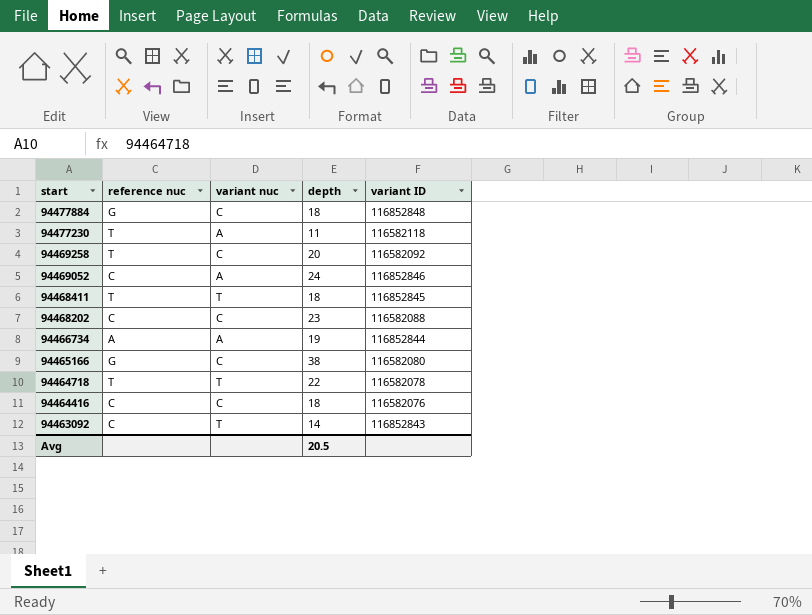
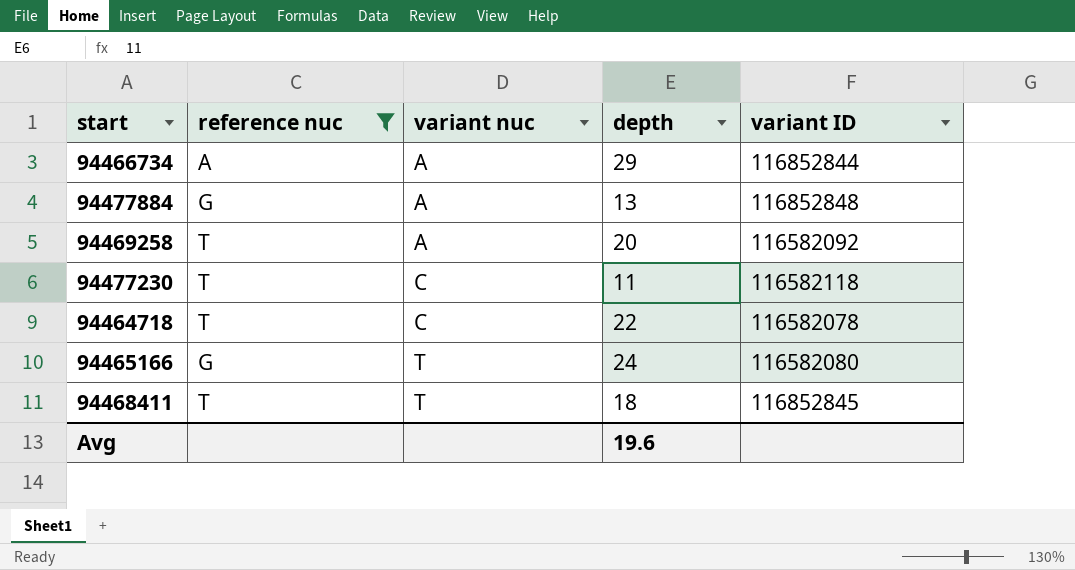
filter: none -> reference nuc != C
row order: start descending -> variant nuc ascending
94466734 | depth: 19 -> 29
94477884 | variant nuc: C -> A
94477884 | depth: 18 -> 13
94469258 | variant nuc: C -> A
94477230 | variant nuc: A -> C
94464718 | variant nuc: T -> C
94465166 | variant nuc: C -> T
94465166 | depth: 38 -> 24
Avg | depth: 20.5 -> 19.6

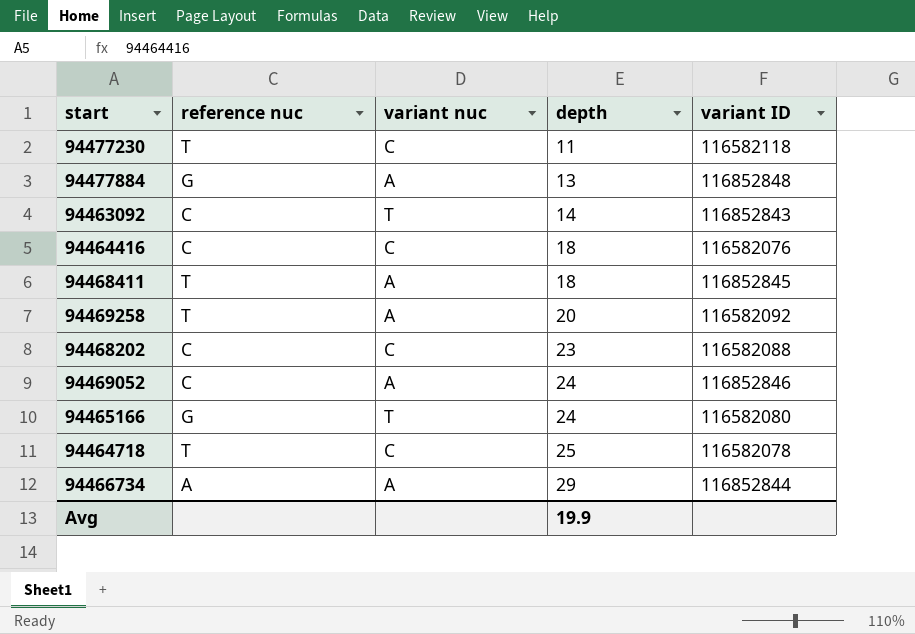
filter: reference nuc != C -> none
row order: variant nuc ascending -> depth ascending
94468411 | variant nuc: T -> A
94464718 | depth: 22 -> 25
Avg | depth: 19.6 -> 19.9

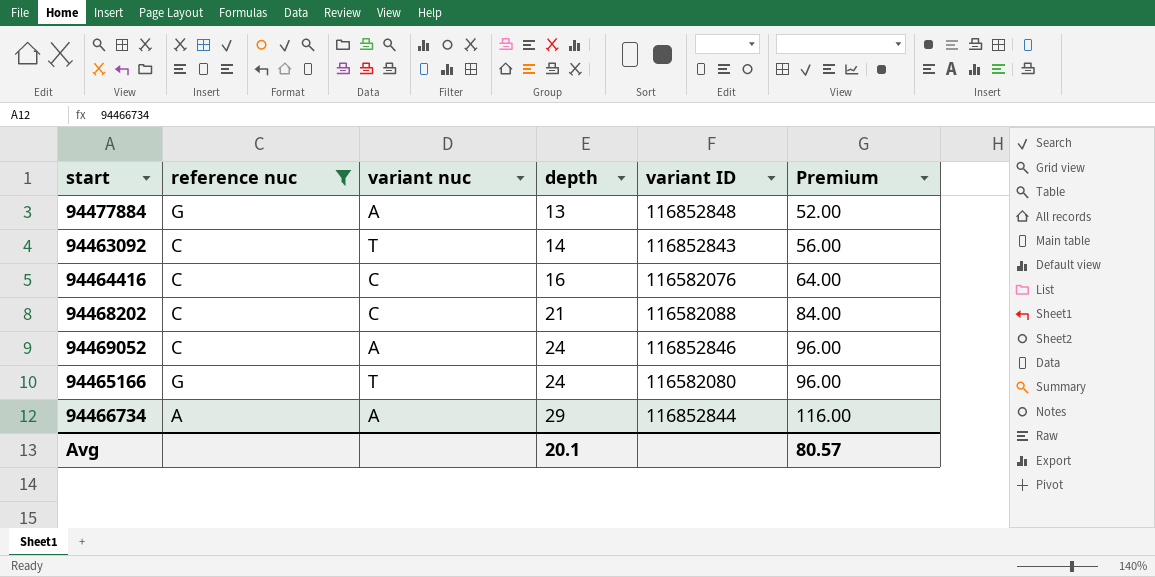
filter: none -> reference nuc != T
column Premium | formula: none -> [depth] * 4
94464416 | depth: 18 -> 16
94468202 | depth: 23 -> 21
Avg | depth: 19.9 -> 20.1

